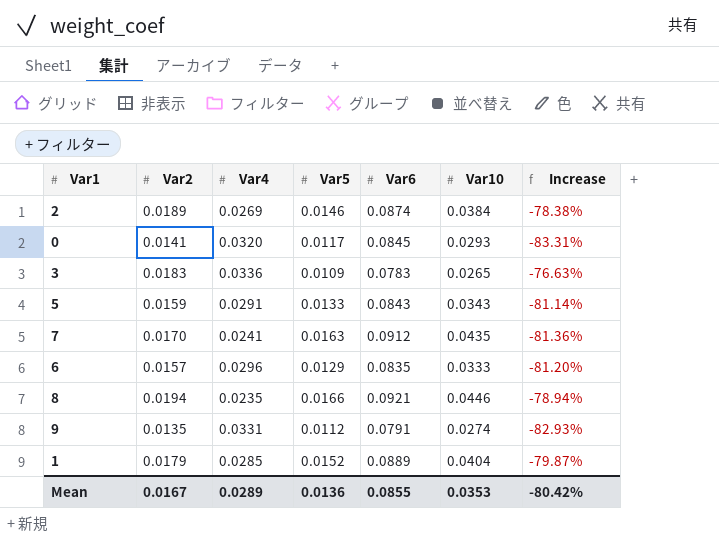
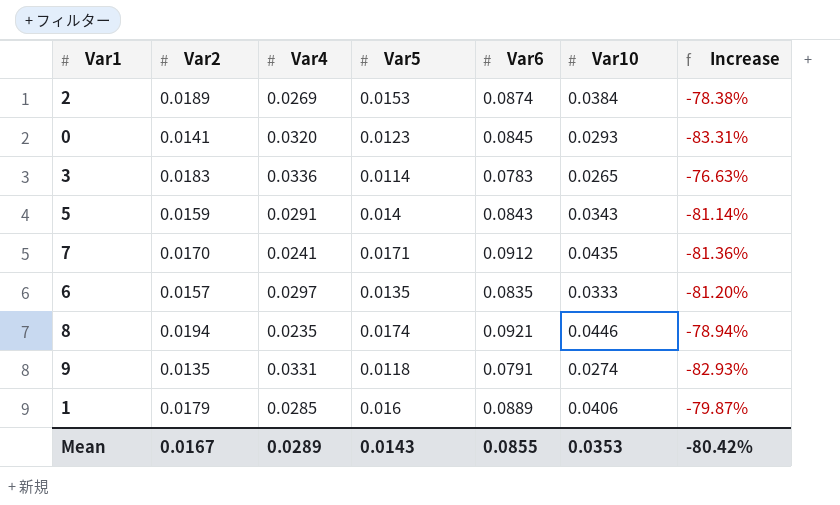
2 | Var5: 0.0146 -> 0.0153
0 | Var5: 0.0117 -> 0.0123
3 | Var5: 0.0109 -> 0.0114
5 | Var5: 0.0133 -> 0.014
7 | Var5: 0.0163 -> 0.0171
6 | Var4: 0.0296 -> 0.0297
6 | Var5: 0.0129 -> 0.0135
8 | Var5: 0.0166 -> 0.0174
9 | Var5: 0.0112 -> 0.0118
1 | Var5: 0.0152 -> 0.016
1 | Var10: 0.0404 -> 0.0406
Mean | Var5: 0.0136 -> 0.0143

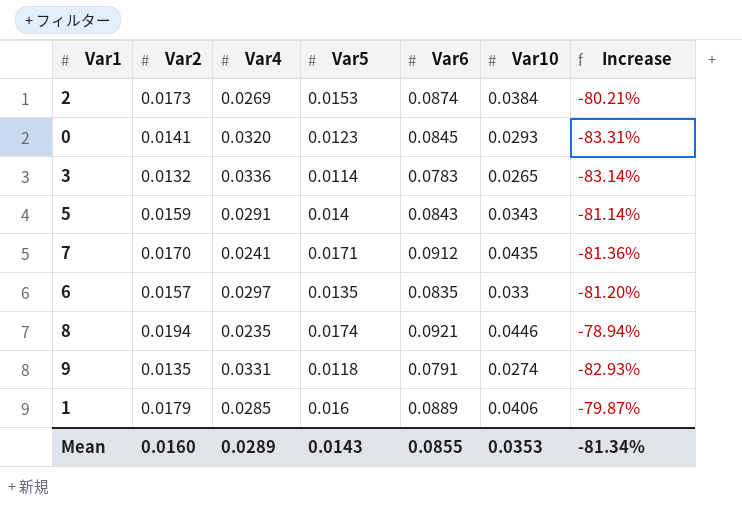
2 | Var2: 0.0189 -> 0.0173
2 | Increase: -78.38% -> -80.21%
3 | Var2: 0.0183 -> 0.0132
3 | Increase: -76.63% -> -83.14%
6 | Var10: 0.0333 -> 0.033
Mean | Var2: 0.0167 -> 0.0160
Mean | Increase: -80.42% -> -81.34%

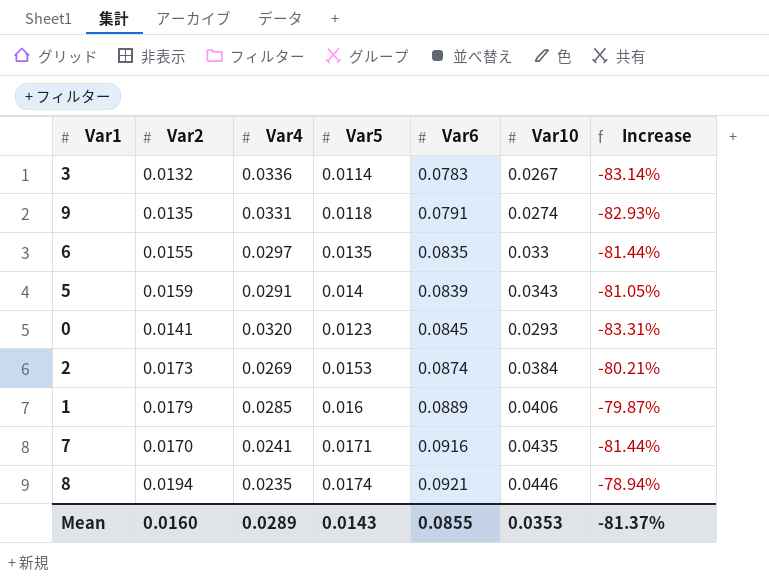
row order: none -> Var6 ascending
3 | Var10: 0.0265 -> 0.0267
6 | Var2: 0.0157 -> 0.0155
6 | Increase: -81.20% -> -81.44%
5 | Var6: 0.0843 -> 0.0839
5 | Increase: -81.14% -> -81.05%
7 | Var6: 0.0912 -> 0.0916
7 | Increase: -81.36% -> -81.44%
Mean | Increase: -81.34% -> -81.37%

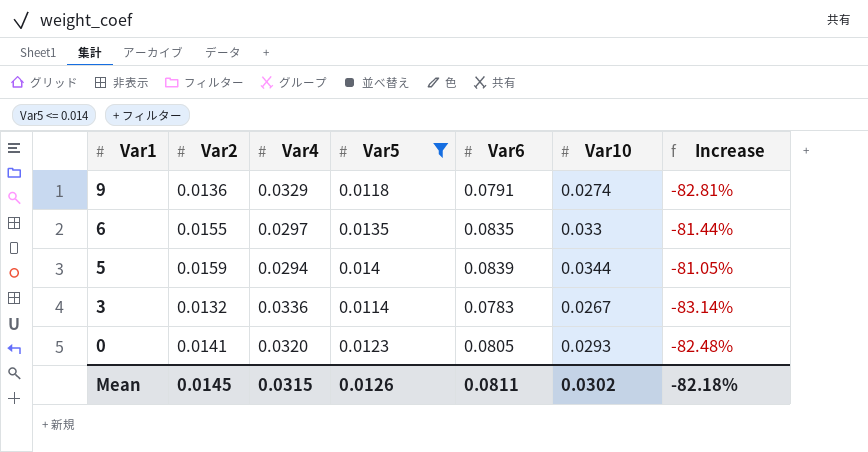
filter: none -> Var5 <= 0.014
row order: Var6 ascending -> Var1 descending
9 | Var2: 0.0135 -> 0.0136
9 | Var4: 0.0331 -> 0.0329
9 | Increase: -82.93% -> -82.81%
5 | Var4: 0.0291 -> 0.0294
5 | Var10: 0.0343 -> 0.0344
0 | Var6: 0.0845 -> 0.0805
0 | Increase: -83.31% -> -82.48%
Mean | Var2: 0.0160 -> 0.0145
Mean | Var4: 0.0289 -> 0.0315
Mean | Var5: 0.0143 -> 0.0126
Mean | Var6: 0.0855 -> 0.0811
Mean | Var10: 0.0353 -> 0.0302
Mean | Increase: -81.37% -> -82.18%

